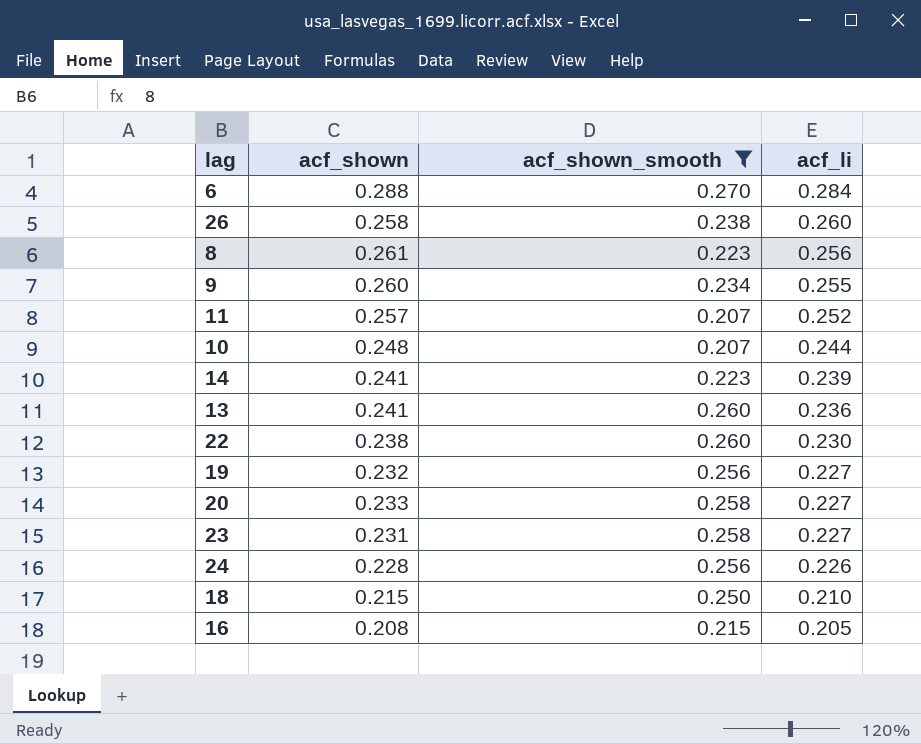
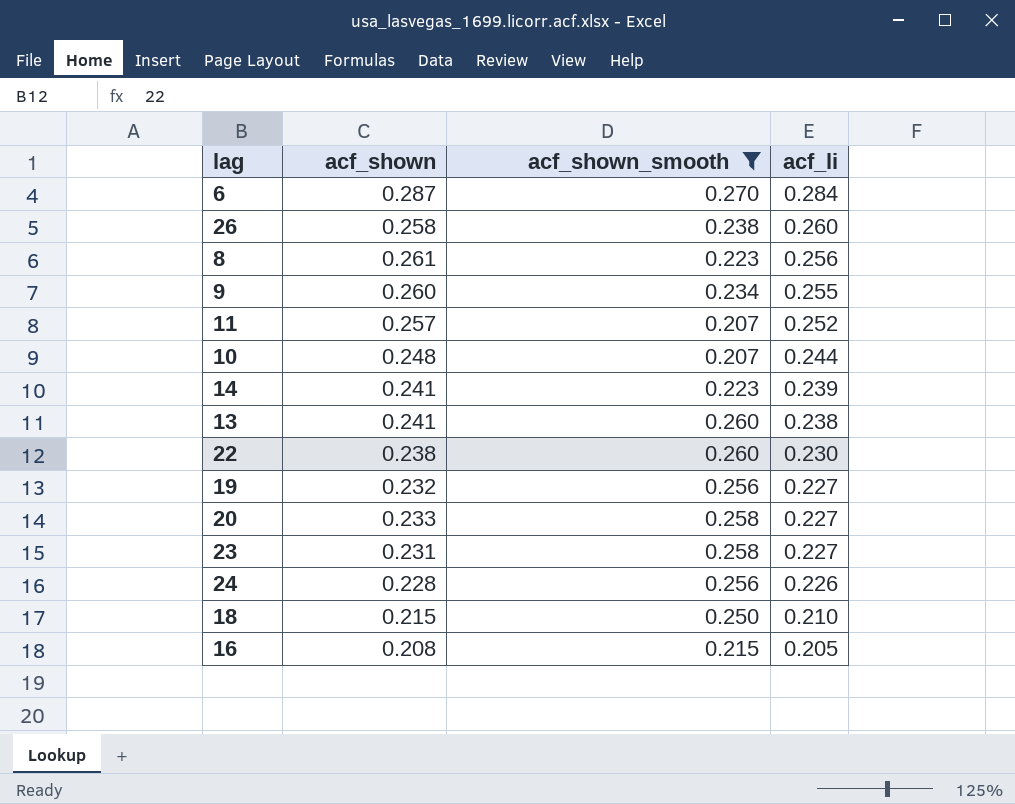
6 | acf_shown: 0.288 -> 0.287
13 | acf_li: 0.236 -> 0.238

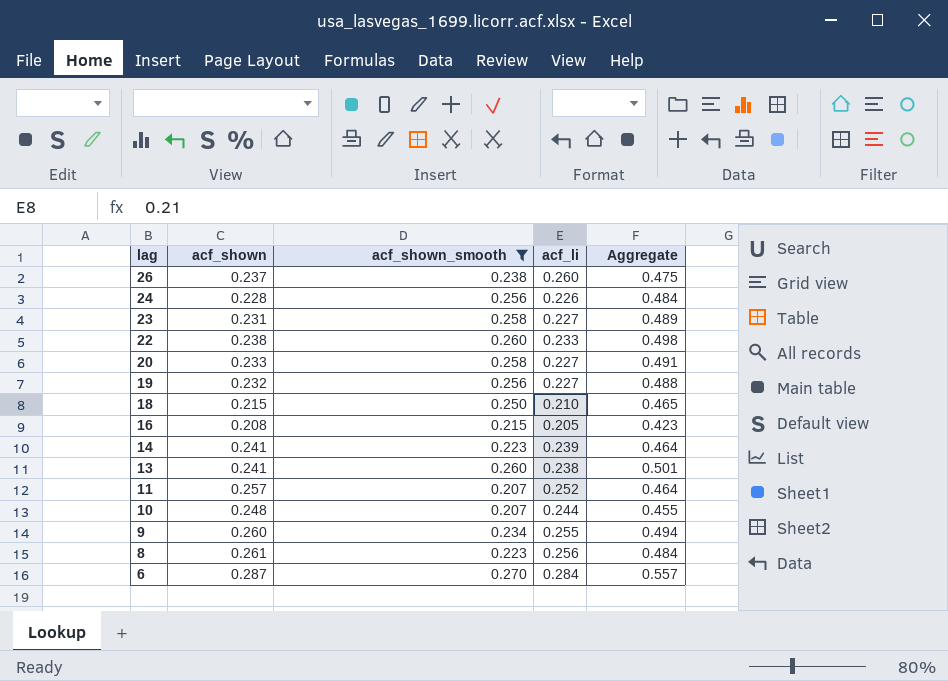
row order: acf_li descending -> lag descending
column Aggregate | formula: none -> [acf_shown] + [acf_shown_smooth]
26 | acf_shown: 0.258 -> 0.237
22 | acf_li: 0.230 -> 0.233

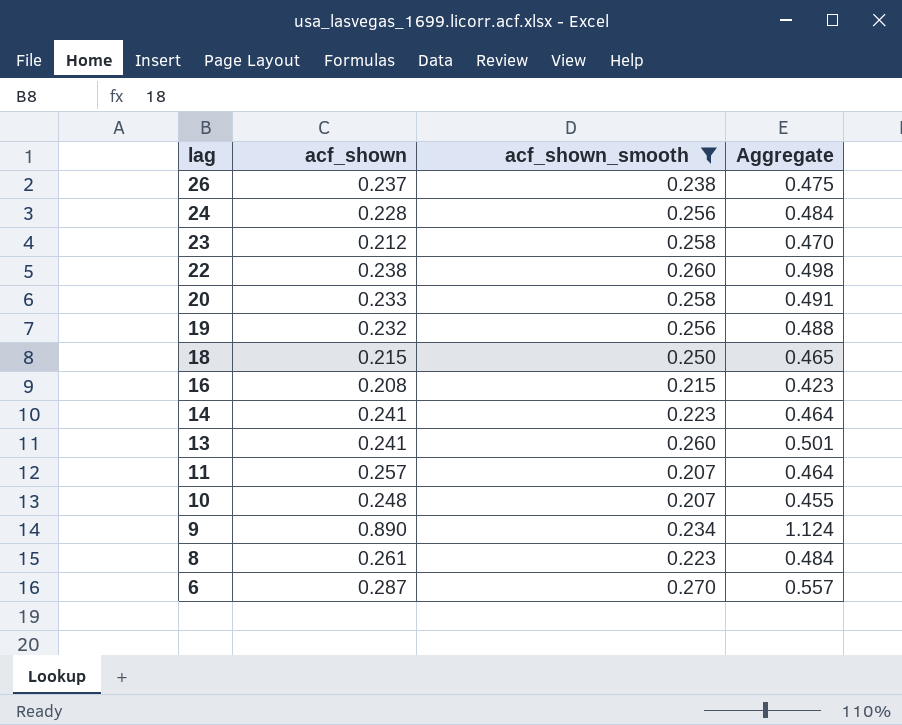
column acf_li | position: 4 -> none
23 | acf_shown: 0.231 -> 0.212
23 | Aggregate: 0.489 -> 0.470
9 | acf_shown: 0.260 -> 0.890
9 | Aggregate: 0.494 -> 1.124

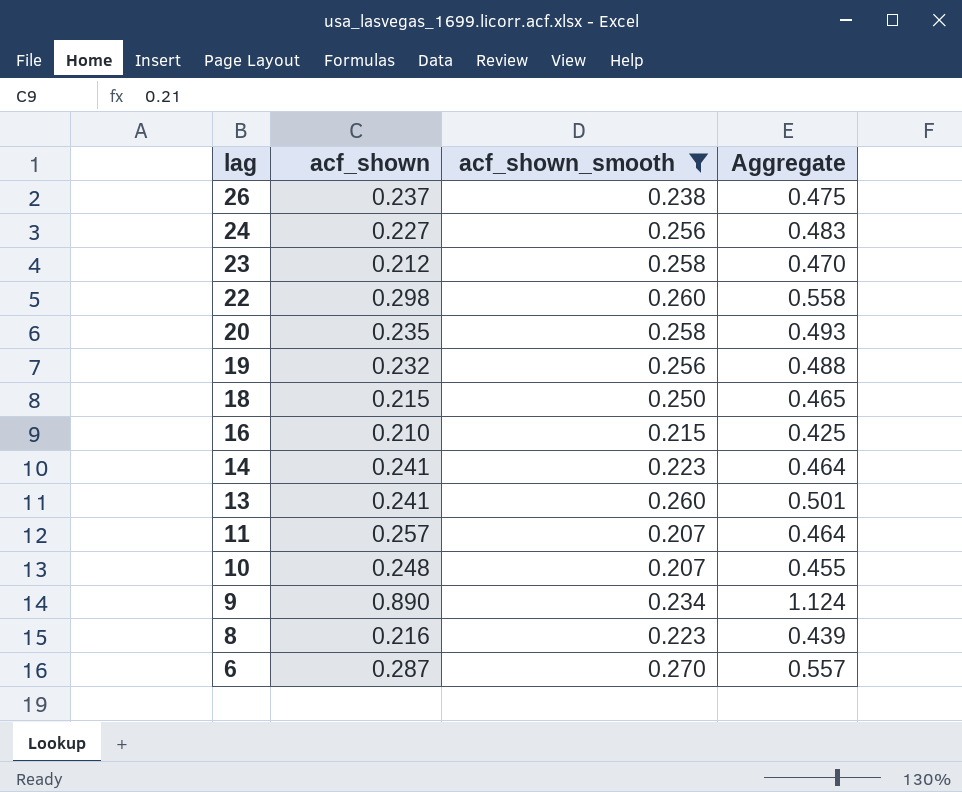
24 | acf_shown: 0.228 -> 0.227
24 | Aggregate: 0.484 -> 0.483
22 | acf_shown: 0.238 -> 0.298
22 | Aggregate: 0.498 -> 0.558
20 | acf_shown: 0.233 -> 0.235
20 | Aggregate: 0.491 -> 0.493
16 | acf_shown: 0.208 -> 0.210
16 | Aggregate: 0.423 -> 0.425
8 | acf_shown: 0.261 -> 0.216
8 | Aggregate: 0.484 -> 0.439

